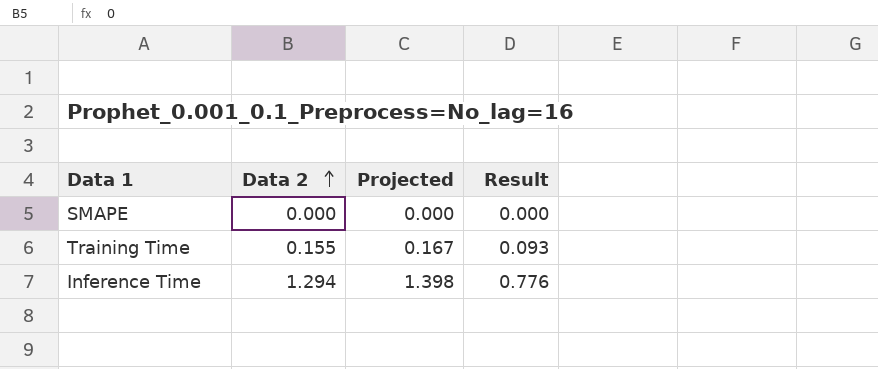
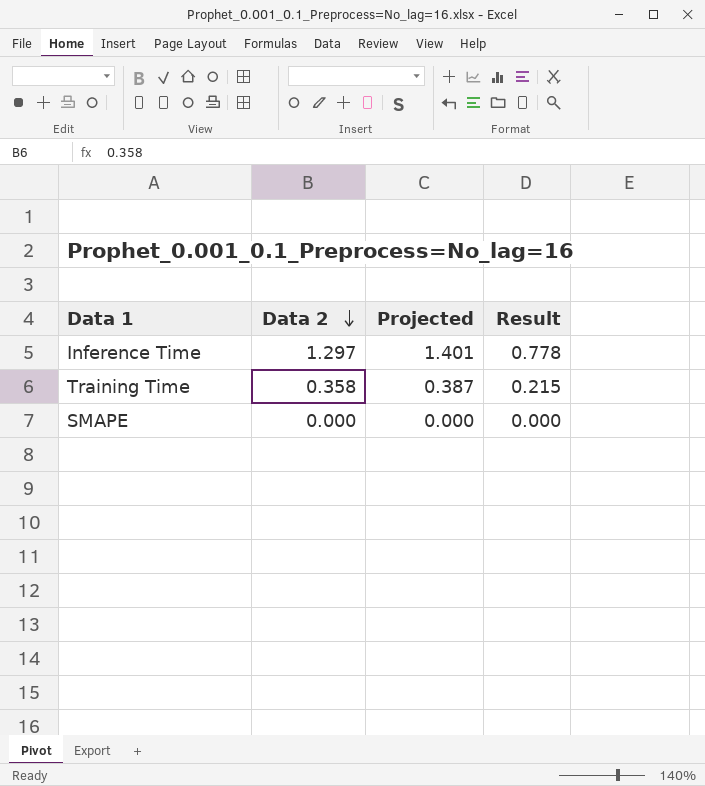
row order: Data 2 ascending -> Data 2 descending
Inference Time | Data 2: 1.294 -> 1.297
Inference Time | Projected: 1.398 -> 1.401
Inference Time | Result: 0.776 -> 0.778
Training Time | Data 2: 0.155 -> 0.358
Training Time | Projected: 0.167 -> 0.387
Training Time | Result: 0.093 -> 0.215

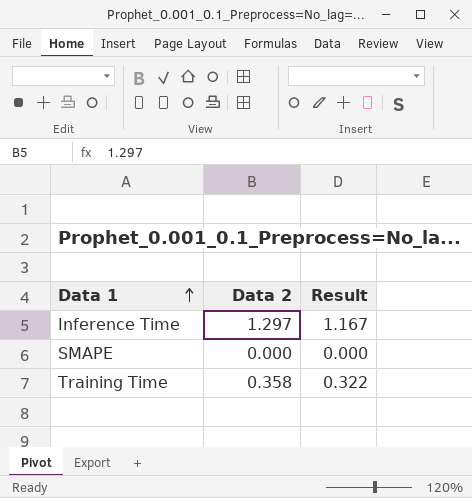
row order: Data 2 descending -> Data 1 ascending
column Projected | formula: [Data 2] * 1.08 -> none
column Result | formula: [Data 2] * 0.6 -> [Data 2] * 0.9

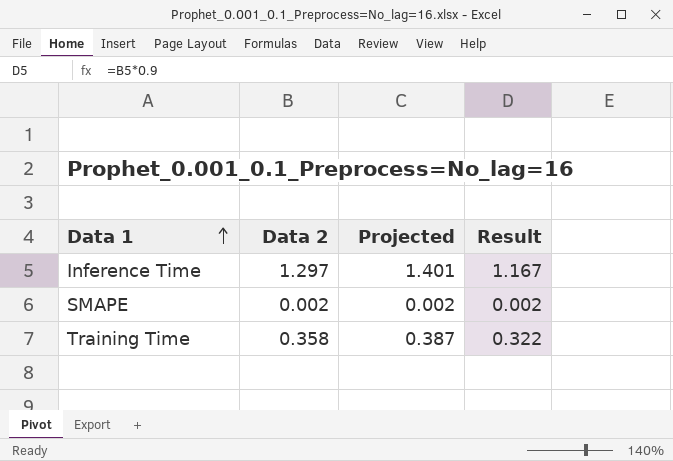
column Projected | formula: none -> [Data 2] * 1.08
SMAPE | Data 2: 0.000 -> 0.002
SMAPE | Result: 0.000 -> 0.002

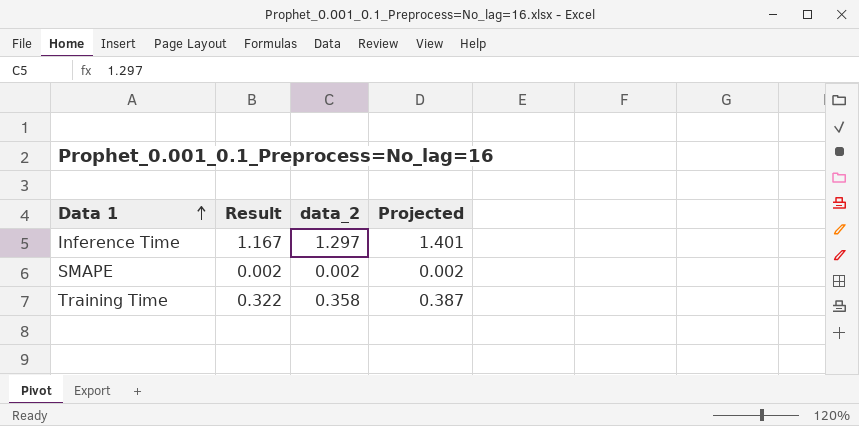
column Result | position: 4 -> 2
column name: Data 2 -> data_2

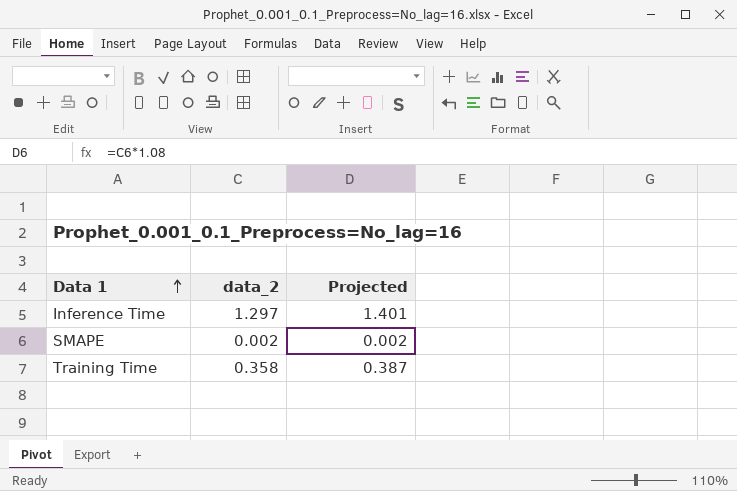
column Result | formula: [data_2] * 0.9 -> none

